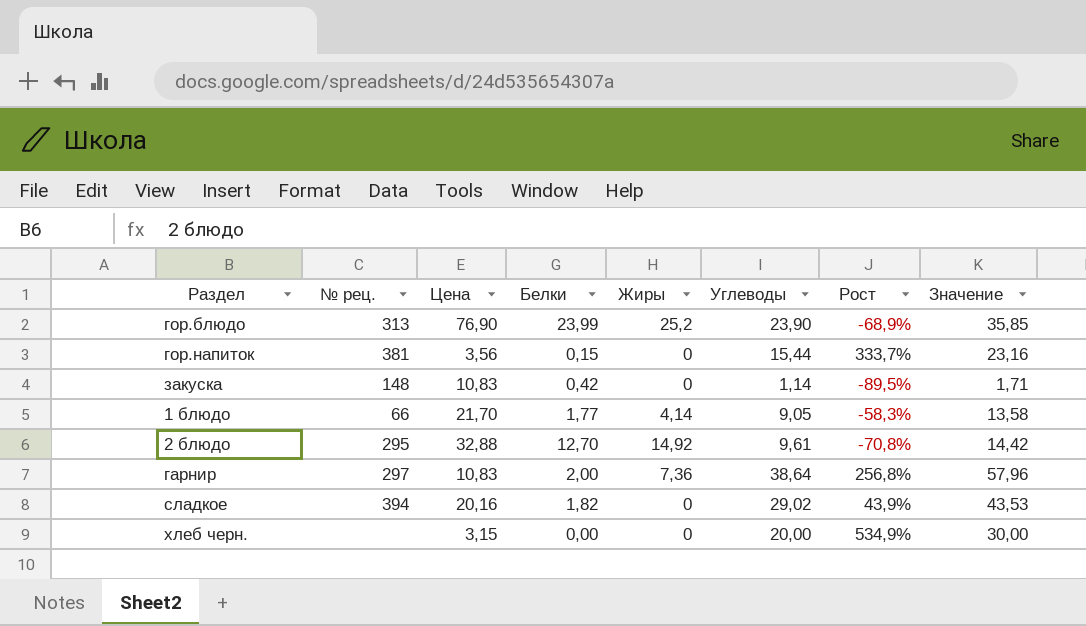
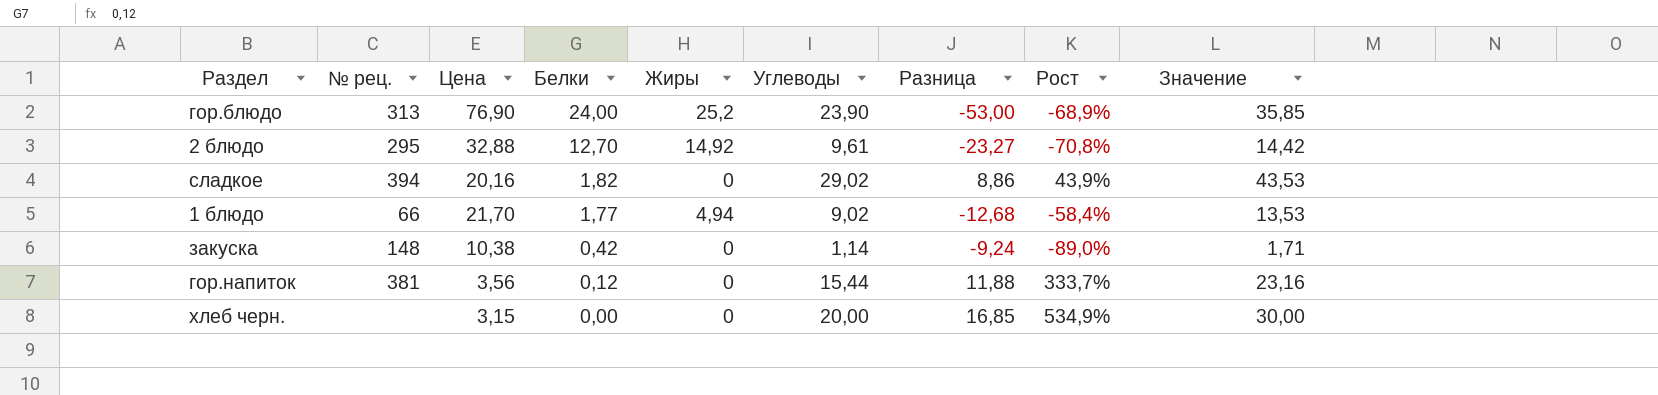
row order: none -> Белки descending
column Разница | formula: none -> [Углеводы] - [Цена]
row гарнир: 297 | 10,83 | 2,00 | 7,36 | 38,64 | 256,8% | 57,96 -> none
гор.блюдо | Белки: 23,99 -> 24,00
1 блюдо | Жиры: 4,14 -> 4,94
1 блюдо | Углеводы: 9,05 -> 9,02
1 блюдо | Рост: -58,3% -> -58,4%
1 блюдо | Значение: 13,58 -> 13,53
закуска | Цена: 10,83 -> 10,38
закуска | Рост: -89,5% -> -89,0%
гор.напиток | Белки: 0,15 -> 0,12

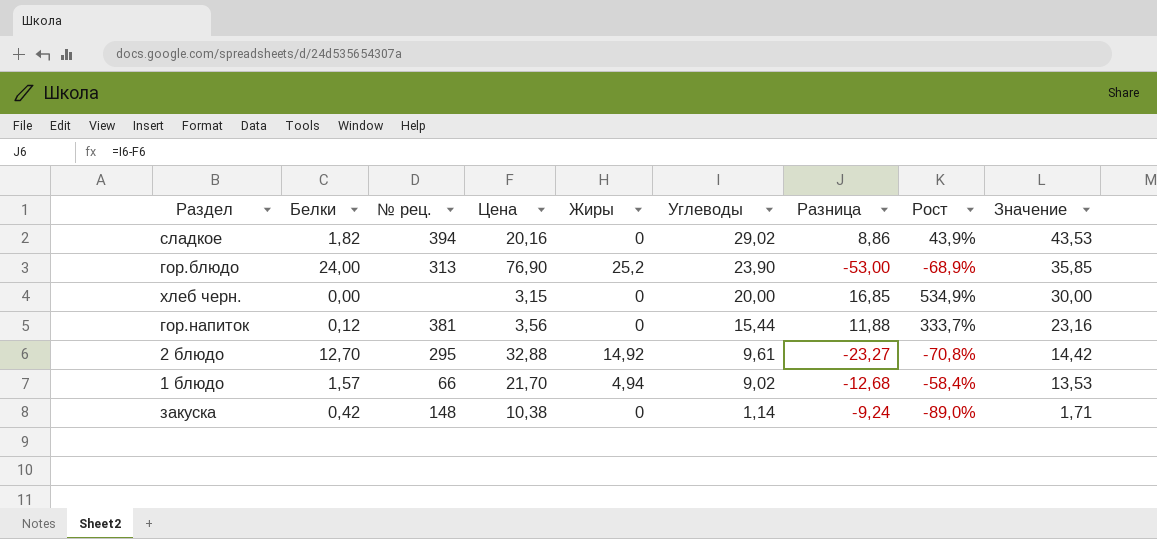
row order: Белки descending -> Углеводы descending
column Белки | position: 4 -> 2
1 блюдо | Белки: 1,77 -> 1,57

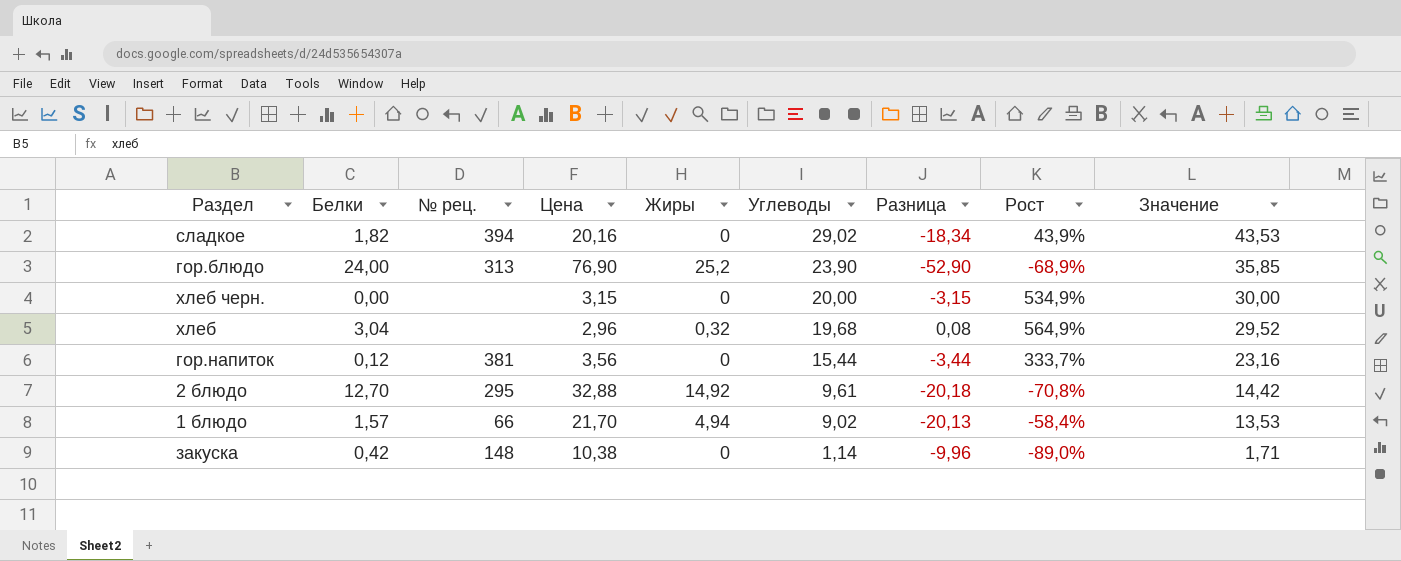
column Разница | formula: [Углеводы] - [Цена] -> [Белки] - [Цена]
row хлеб: none -> 3,04 | none | 2,96 | 0,32 | 19,68 | 0,08 | 564,9% | 29,52

